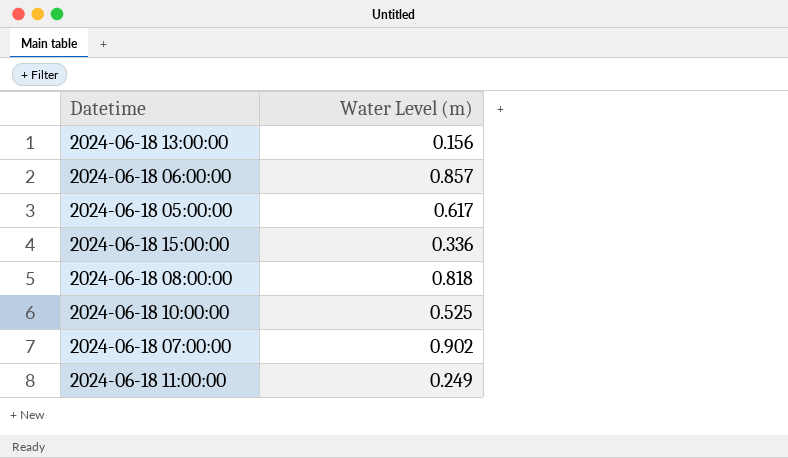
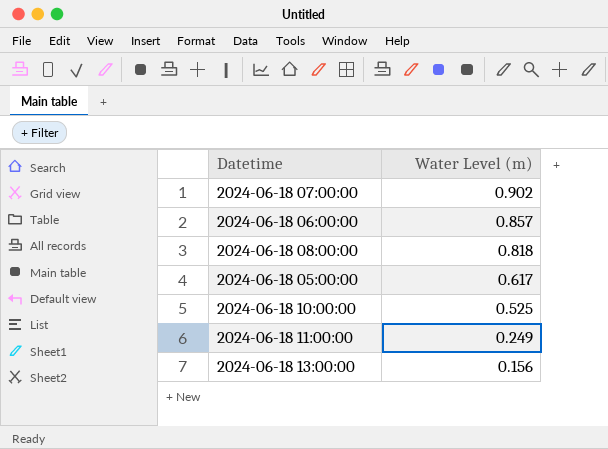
row order: none -> Water Level (m) descending
row 2024-06-18 15:00:00: 0.336 -> none

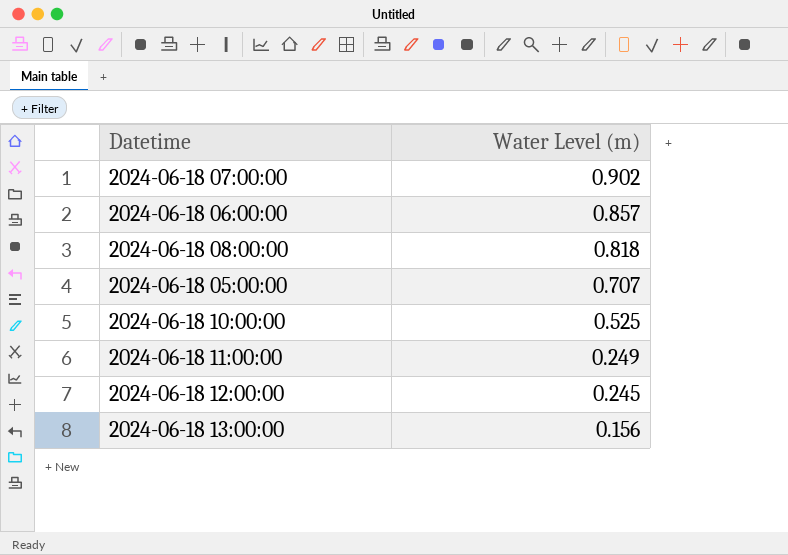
2024-06-18 05:00:00 | Water Level (m): 0.617 -> 0.707
row 2024-06-18 12:00:00: none -> 0.245

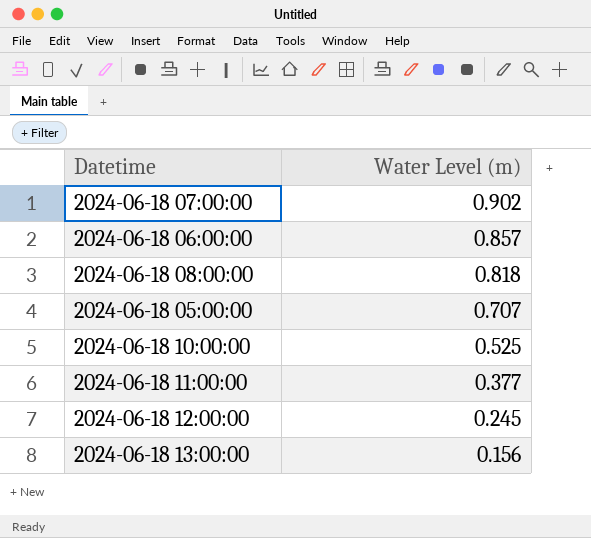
2024-06-18 11:00:00 | Water Level (m): 0.249 -> 0.377

